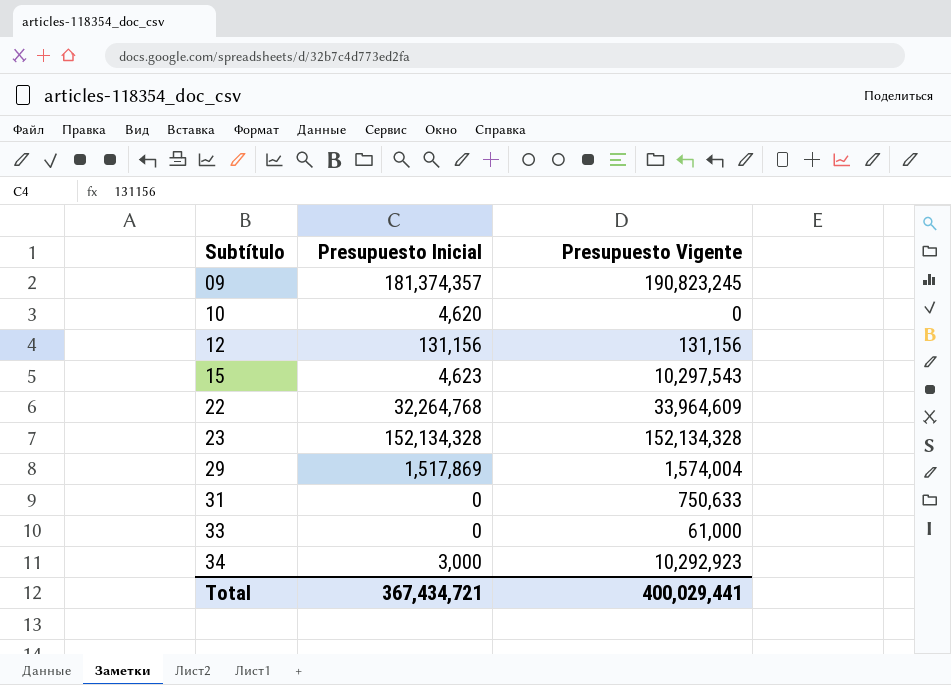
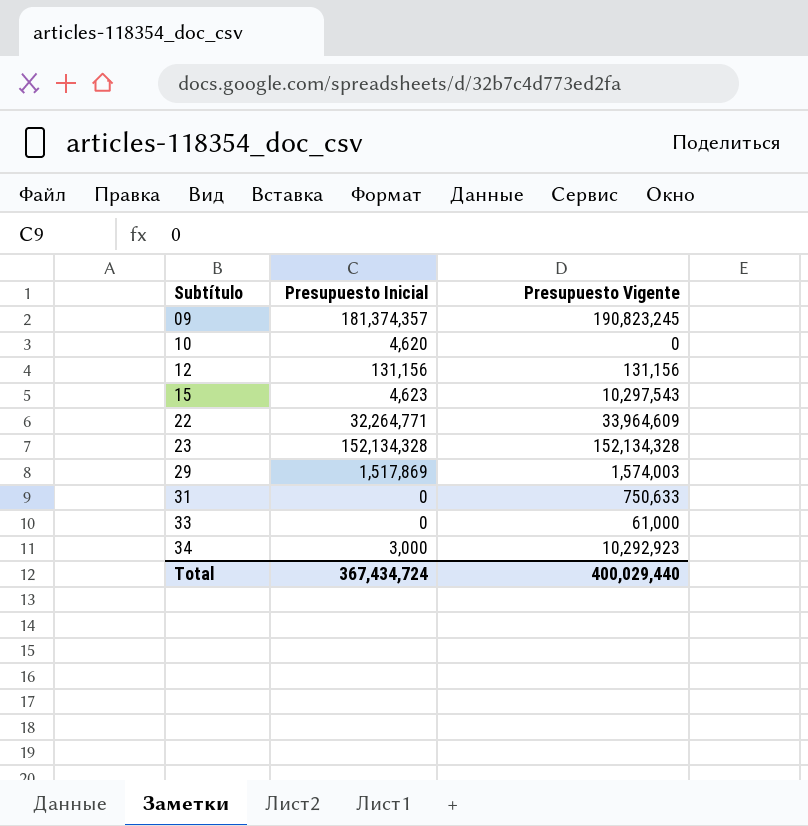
22 | Presupuesto Inicial: 32,264,768 -> 32,264,771
29 | Presupuesto Vigente: 1,574,004 -> 1,574,003
Total | Presupuesto Inicial: 367,434,721 -> 367,434,724
Total | Presupuesto Vigente: 400,029,441 -> 400,029,440

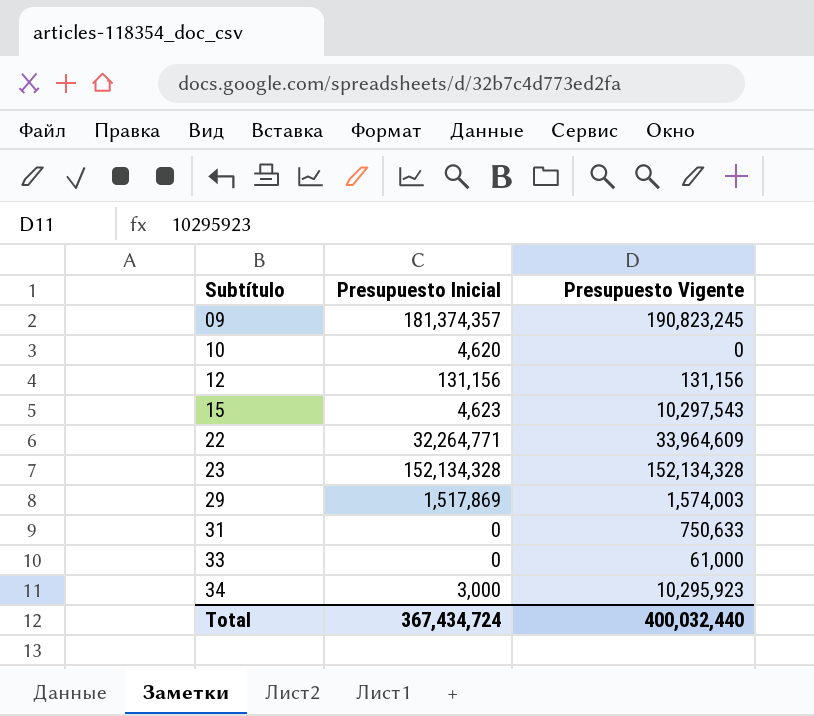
34 | Presupuesto Vigente: 10,292,923 -> 10,295,923
Total | Presupuesto Vigente: 400,029,440 -> 400,032,440

